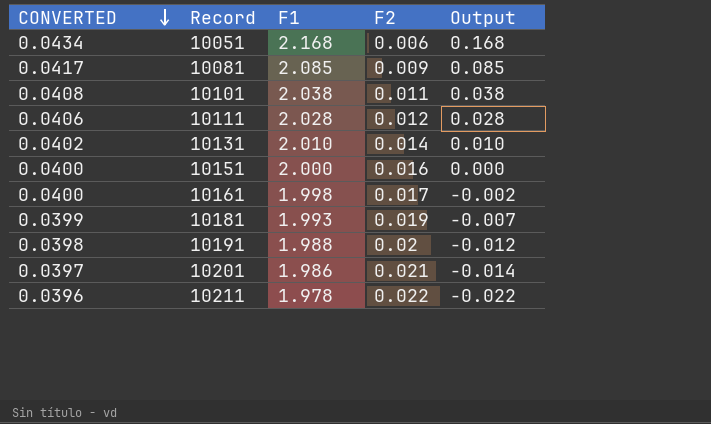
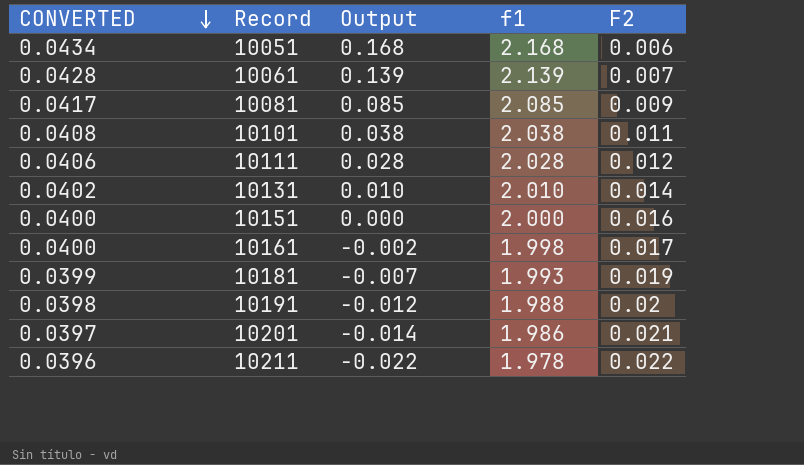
column Output | position: 5 -> 3
column name: F1 -> f1
row 10061: none -> 0.0428 | 0.139 | 2.139 | 0.007

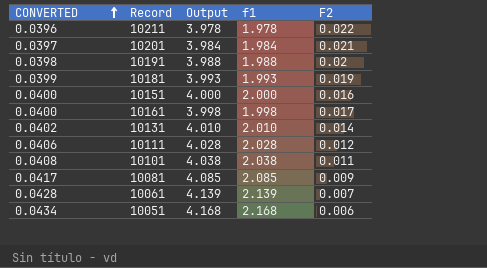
row order: CONVERTED descending -> CONVERTED ascending
column Output | formula: [f1] - 2 -> [f1] + 2
10201 | f1: 1.986 -> 1.984

